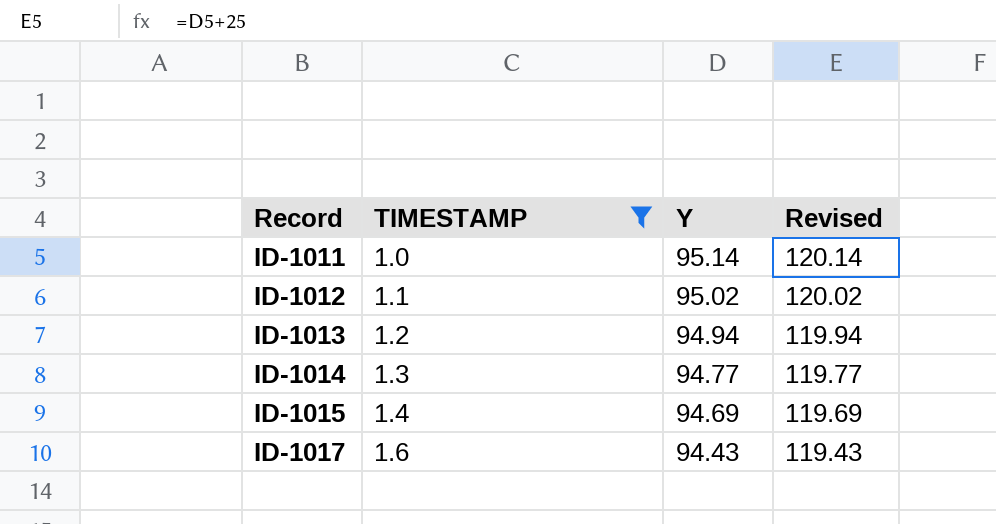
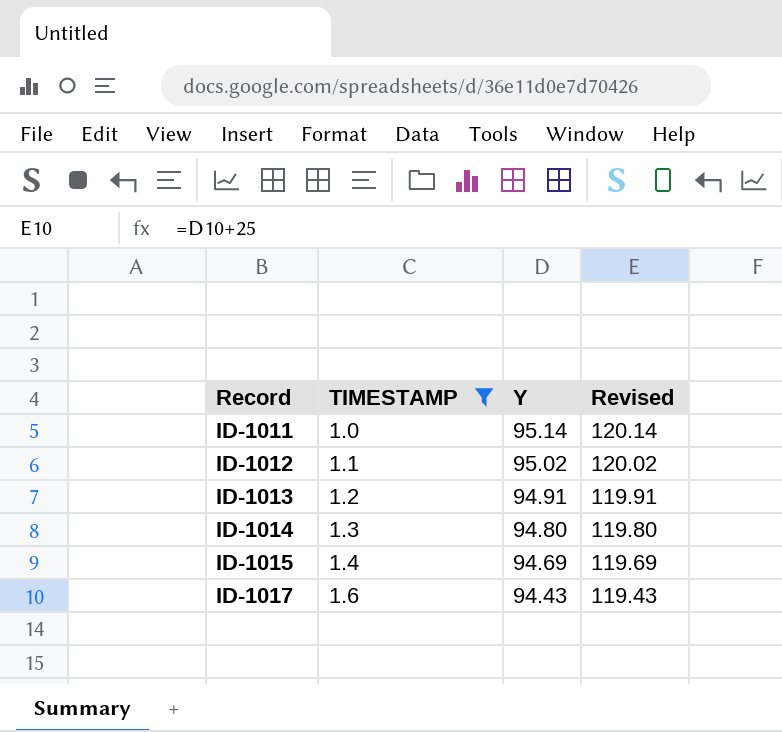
ID-1013 | Y: 94.94 -> 94.91
ID-1013 | Revised: 119.94 -> 119.91
ID-1014 | Y: 94.77 -> 94.80
ID-1014 | Revised: 119.77 -> 119.80

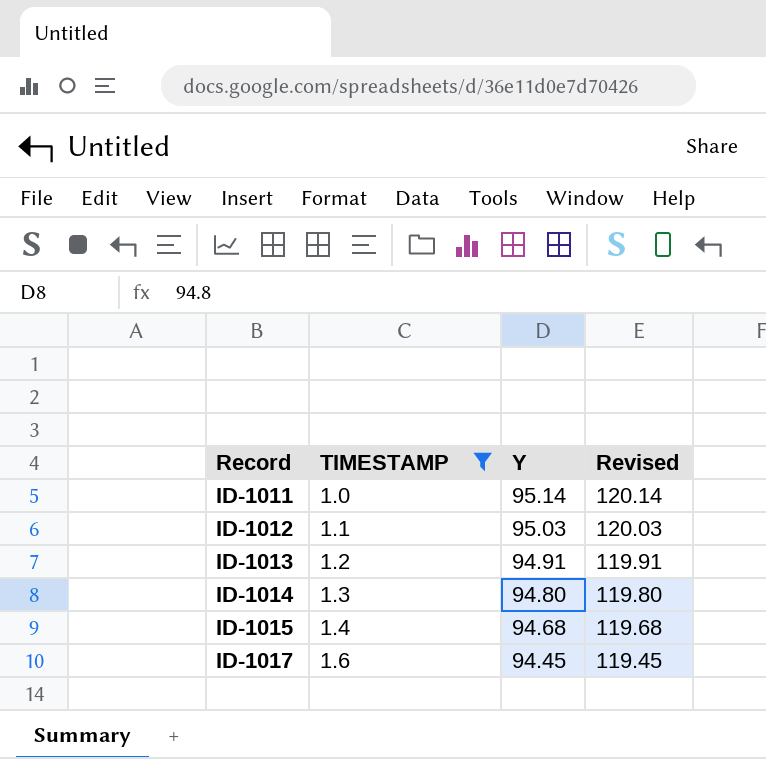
ID-1012 | Y: 95.02 -> 95.03
ID-1012 | Revised: 120.02 -> 120.03
ID-1015 | Y: 94.69 -> 94.68
ID-1015 | Revised: 119.69 -> 119.68
ID-1017 | Y: 94.43 -> 94.45
ID-1017 | Revised: 119.43 -> 119.45

